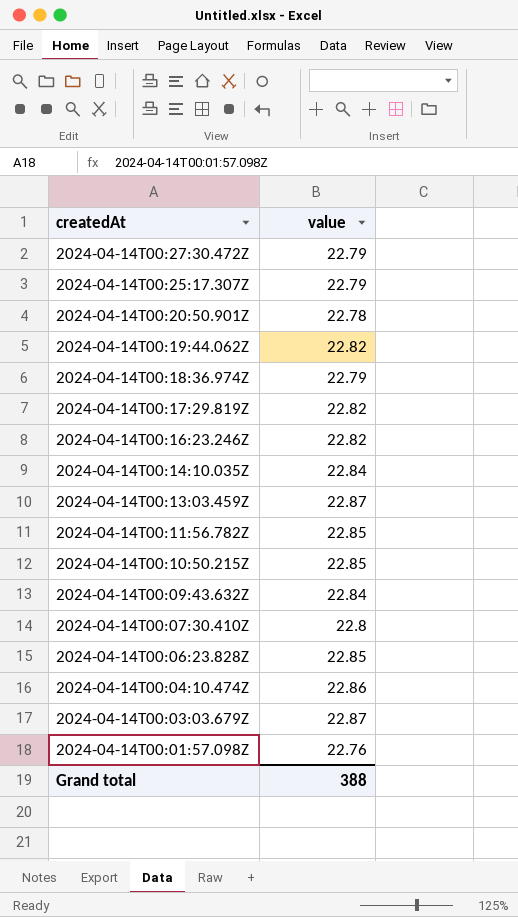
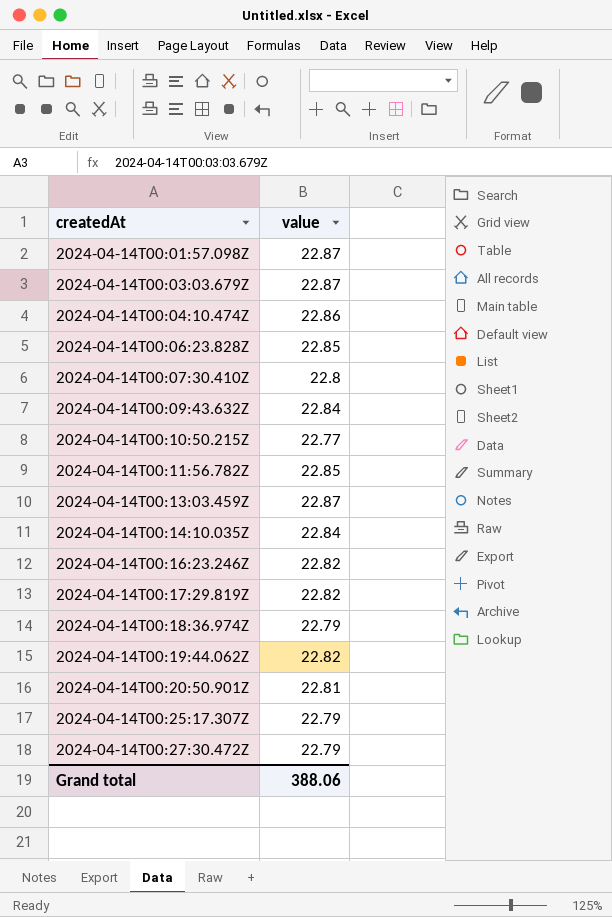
row order: createdAt descending -> createdAt ascending
2024-04-14T00:01:57.098Z | value: 22.76 -> 22.87
2024-04-14T00:10:50.215Z | value: 22.85 -> 22.77
2024-04-14T00:20:50.901Z | value: 22.78 -> 22.81
Grand total | value: 388 -> 388.06

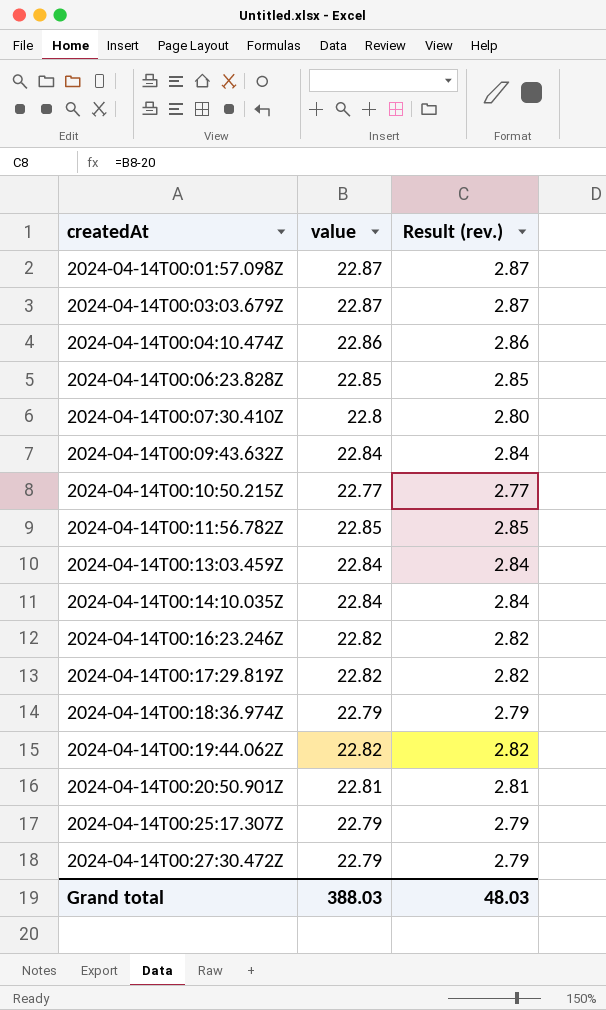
column Result (rev.) | formula: none -> [value] - 20
2024-04-14T00:13:03.459Z | value: 22.87 -> 22.84
Grand total | value: 388.06 -> 388.03

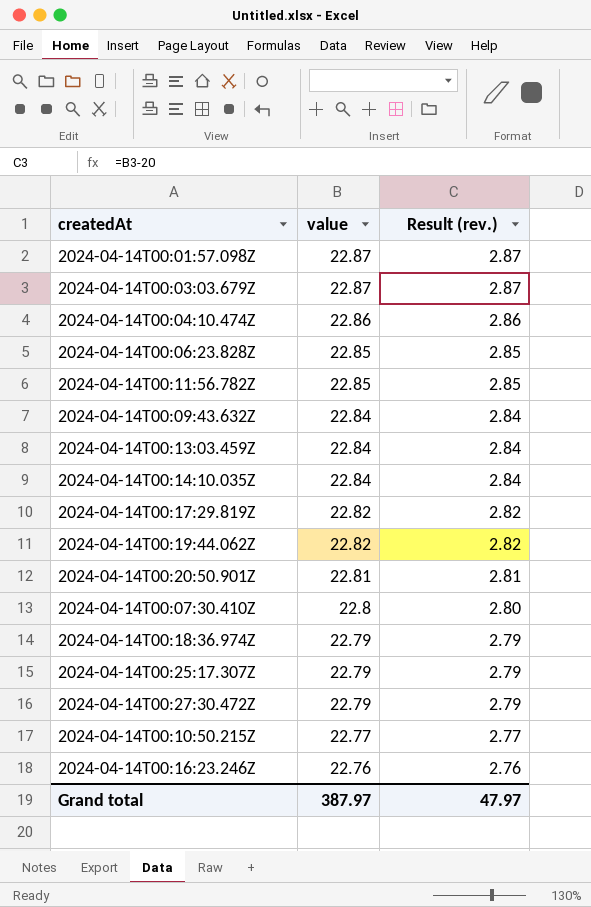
row order: createdAt ascending -> value descending
2024-04-14T00:16:23.246Z | value: 22.82 -> 22.76
2024-04-14T00:16:23.246Z | Result (rev.): 2.82 -> 2.76
Grand total | value: 388.03 -> 387.97
Grand total | Result (rev.): 48.03 -> 47.97

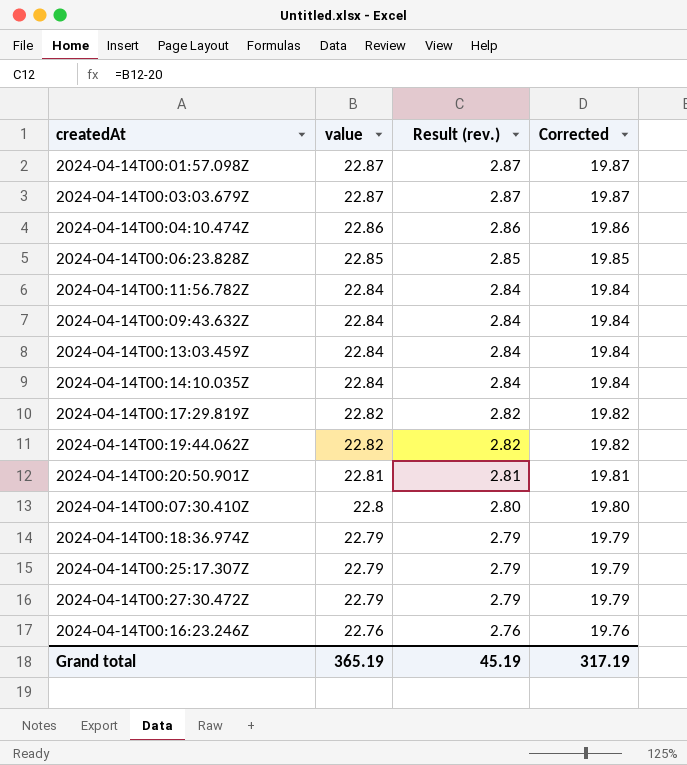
column Corrected | formula: none -> [value] - 3
row 2024-04-14T00:10:50.215Z: 22.77 | 2.77 -> none
2024-04-14T00:11:56.782Z | value: 22.85 -> 22.84
2024-04-14T00:11:56.782Z | Result (rev.): 2.85 -> 2.84
Grand total | value: 387.97 -> 365.19
Grand total | Result (rev.): 47.97 -> 45.19

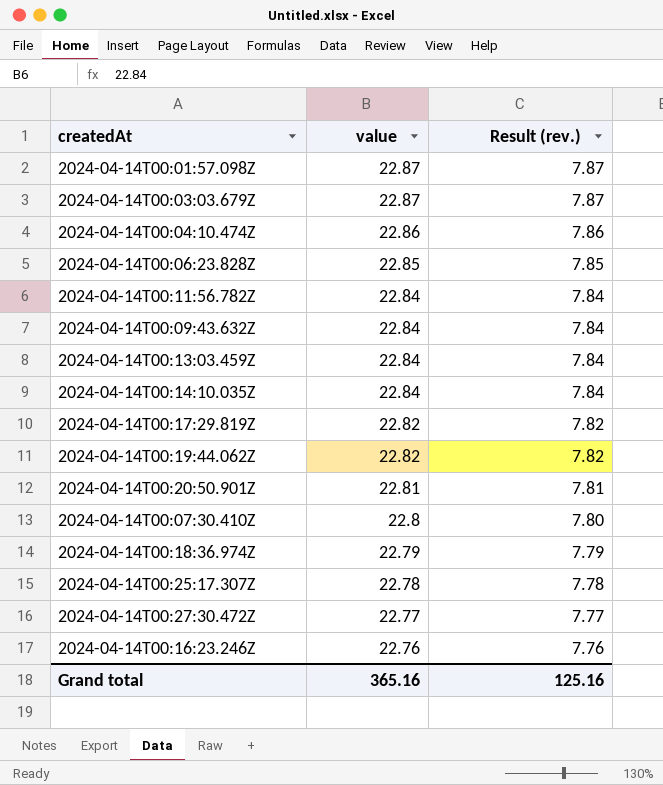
column Corrected | formula: [value] - 3 -> none
column Result (rev.) | formula: [value] - 20 -> [value] - 15
2024-04-14T00:25:17.307Z | value: 22.79 -> 22.78
2024-04-14T00:27:30.472Z | value: 22.79 -> 22.77
Grand total | value: 365.19 -> 365.16
Grand total | Result (rev.): 45.19 -> 125.16

